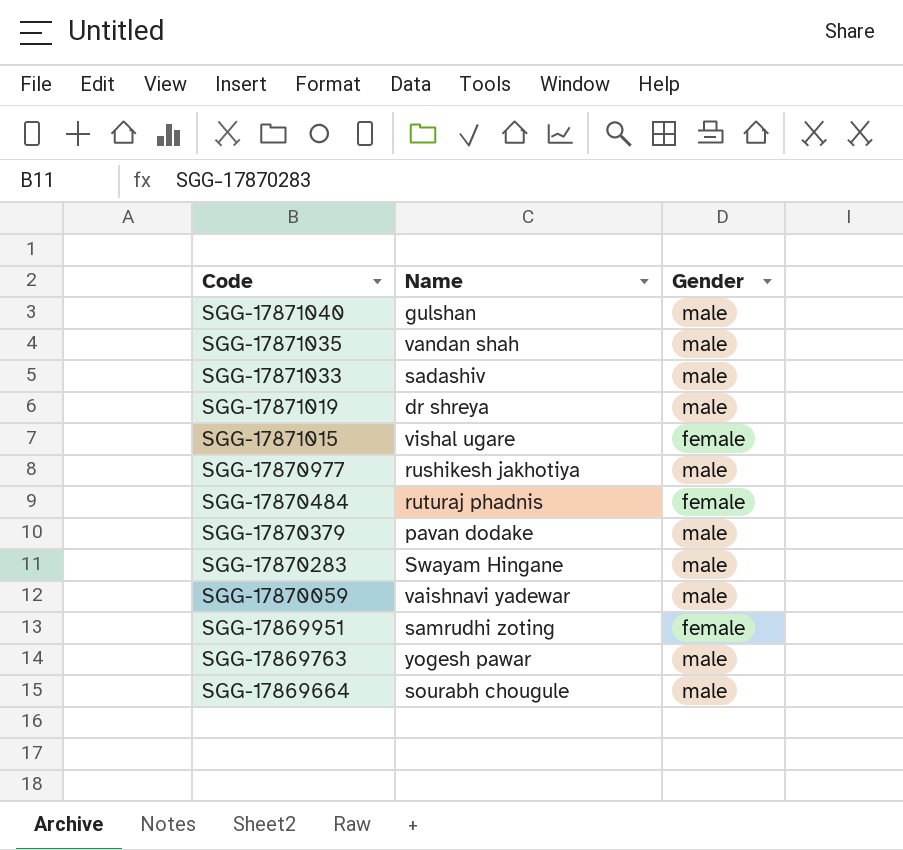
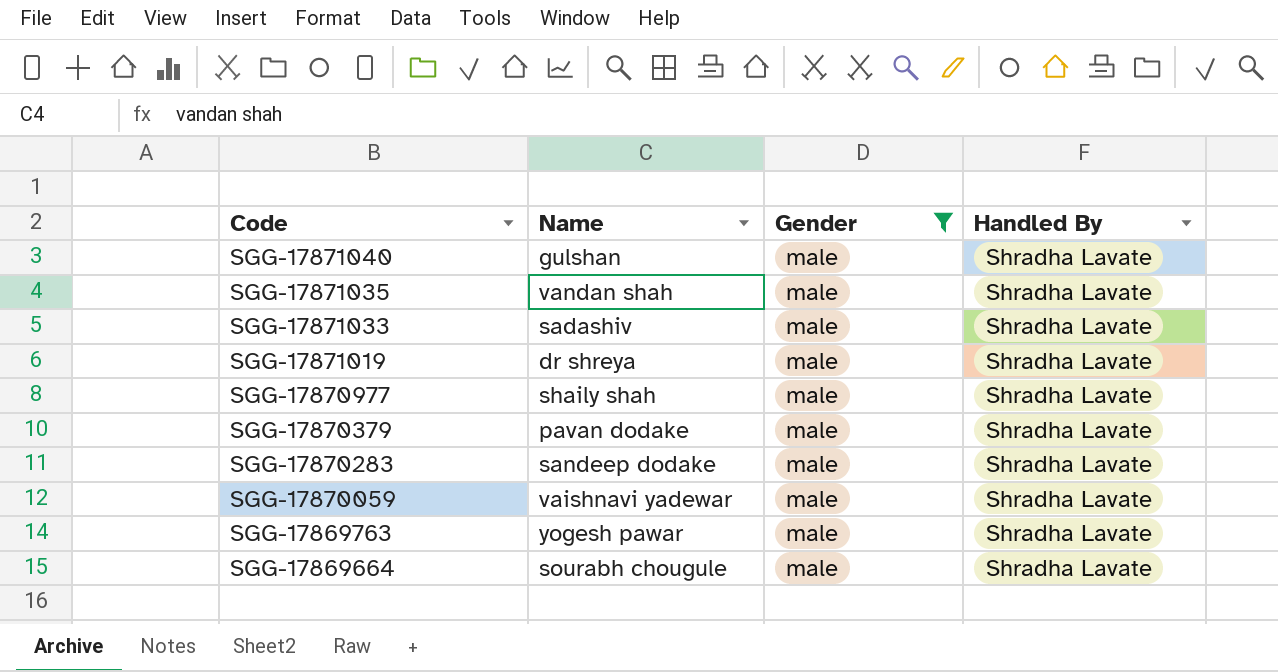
filter: none -> Gender = male
column Handled By | position: none -> 4
SGG-17870977 | Name: rushikesh jakhotiya -> shaily shah
SGG-17870283 | Name: Swayam Hingane -> sandeep dodake

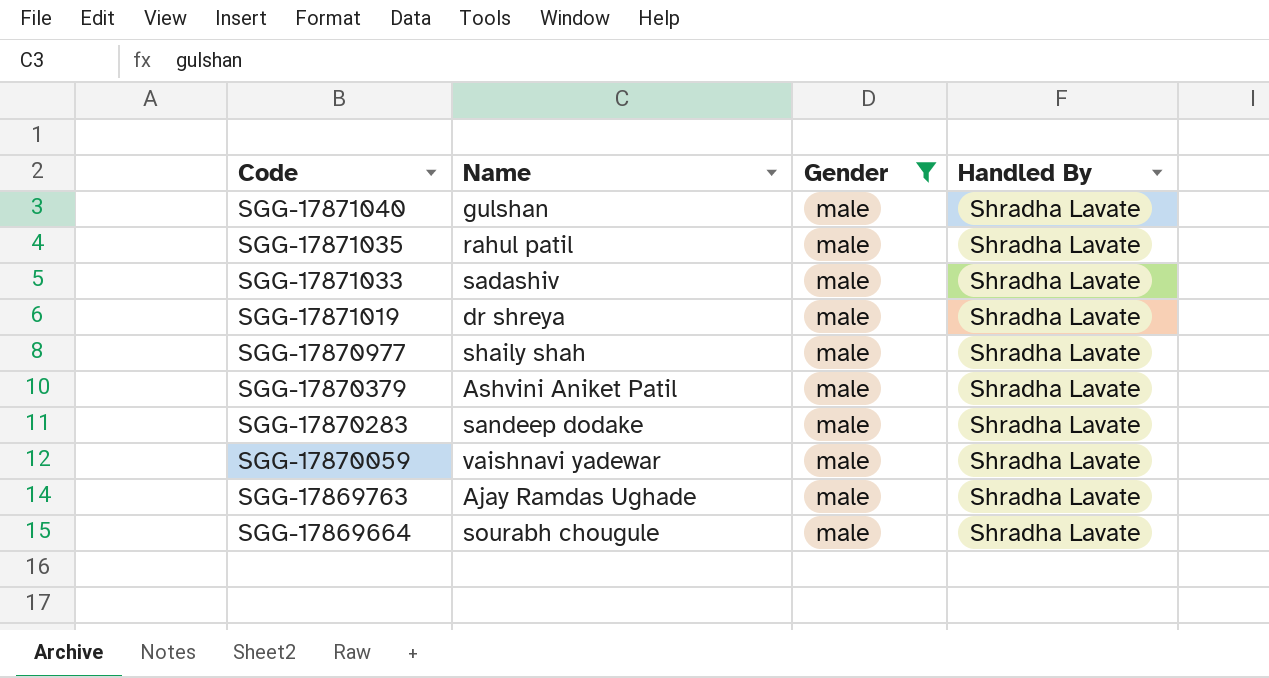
SGG-17871035 | Name: vandan shah -> rahul patil
SGG-17870379 | Name: pavan dodake -> Ashvini Aniket Patil
SGG-17869763 | Name: yogesh pawar -> Ajay Ramdas Ughade

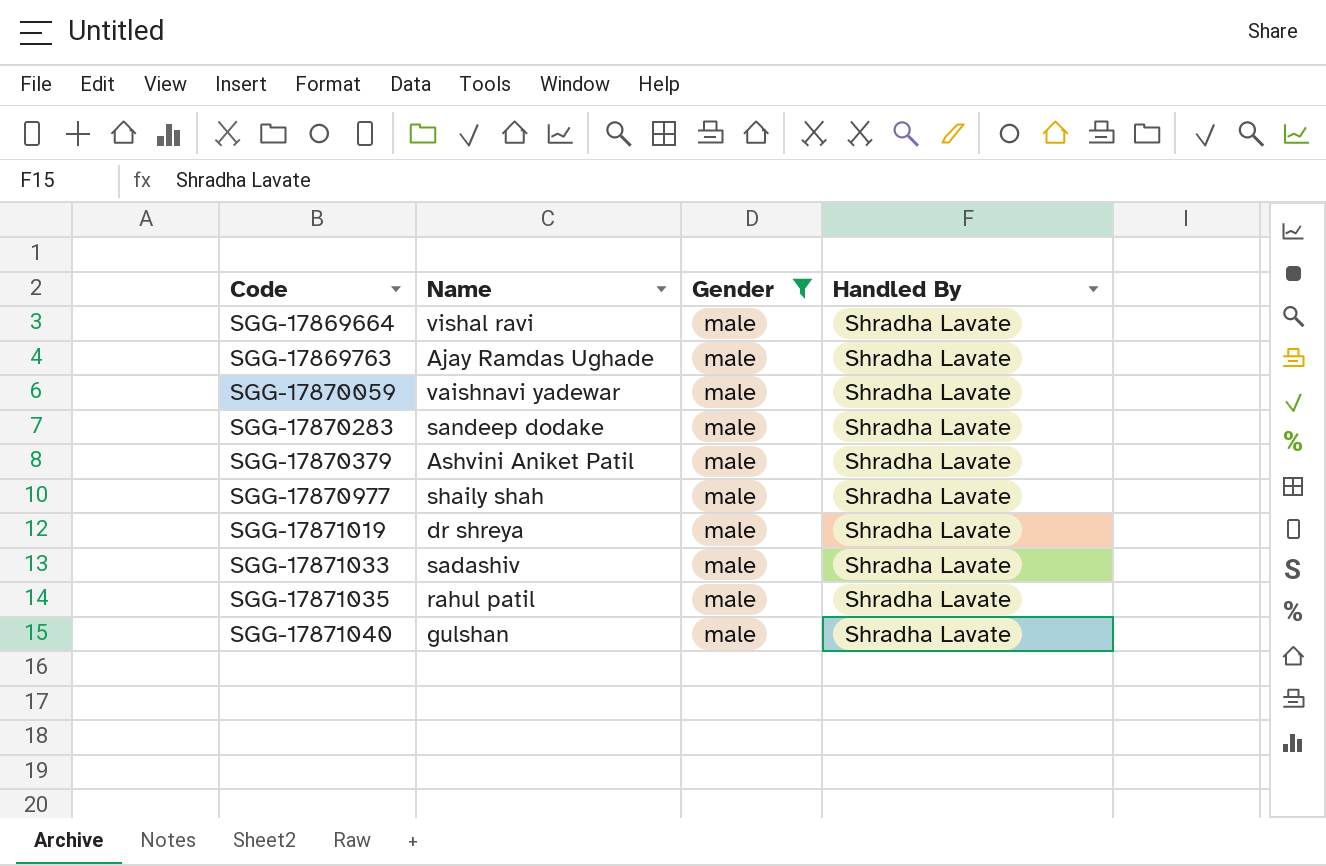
row order: Code descending -> Code ascending
SGG-17869664 | Name: sourabh chougule -> vishal ravi

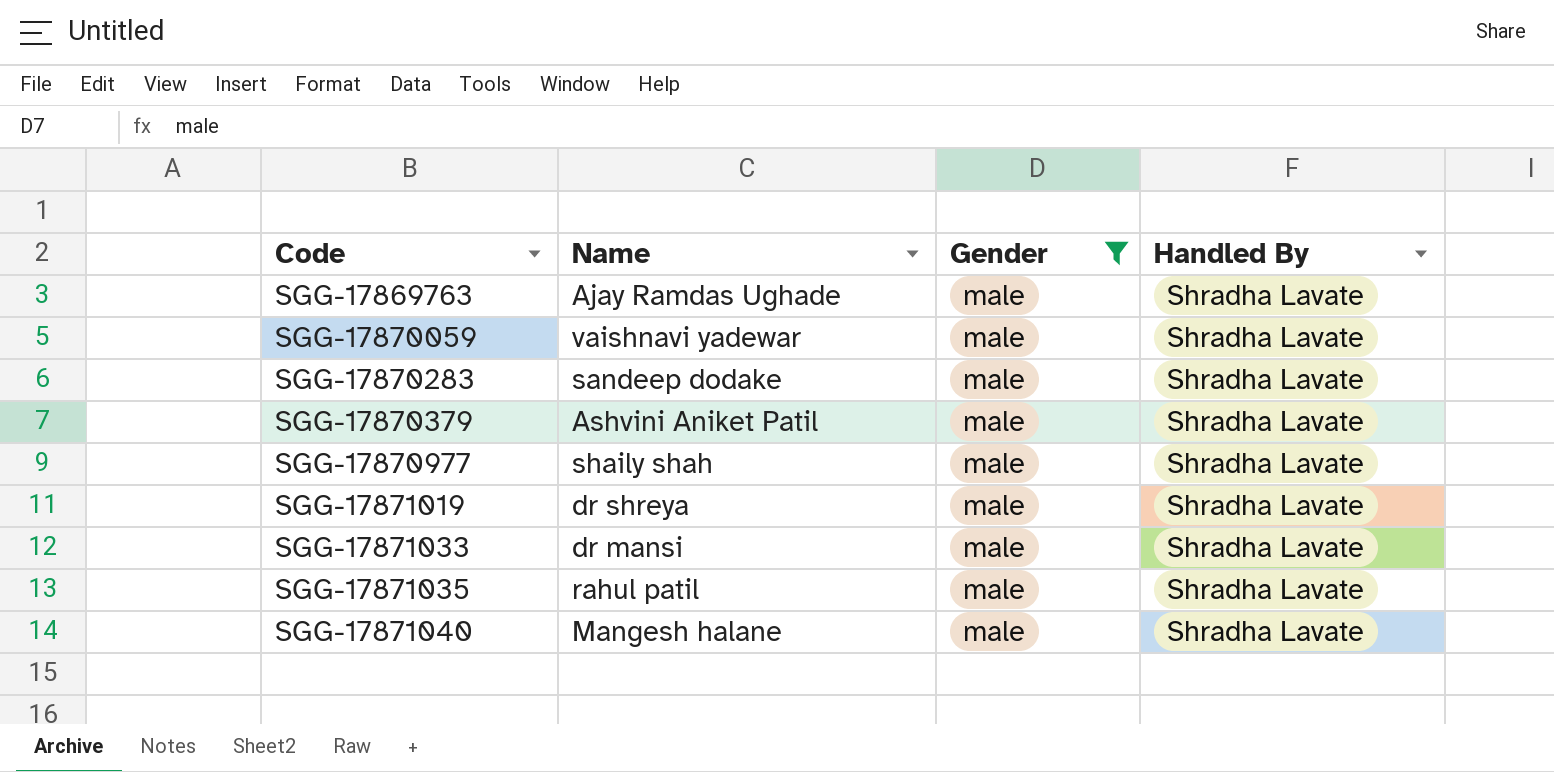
row SGG-17869664: vishal ravi | male | Shradha Lavate -> none
SGG-17871033 | Name: sadashiv -> dr mansi
SGG-17871040 | Name: gulshan -> Mangesh halane

